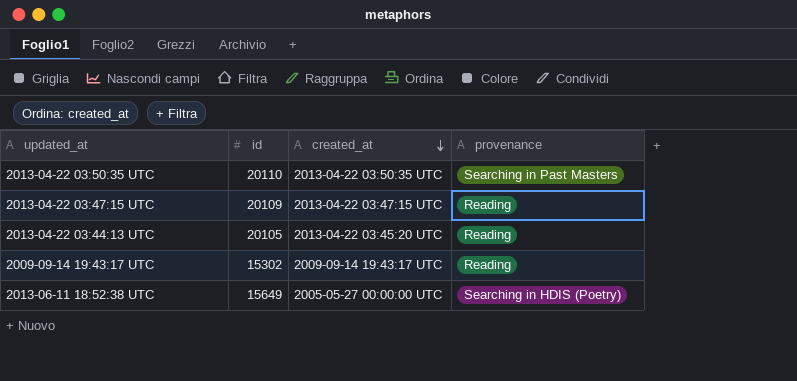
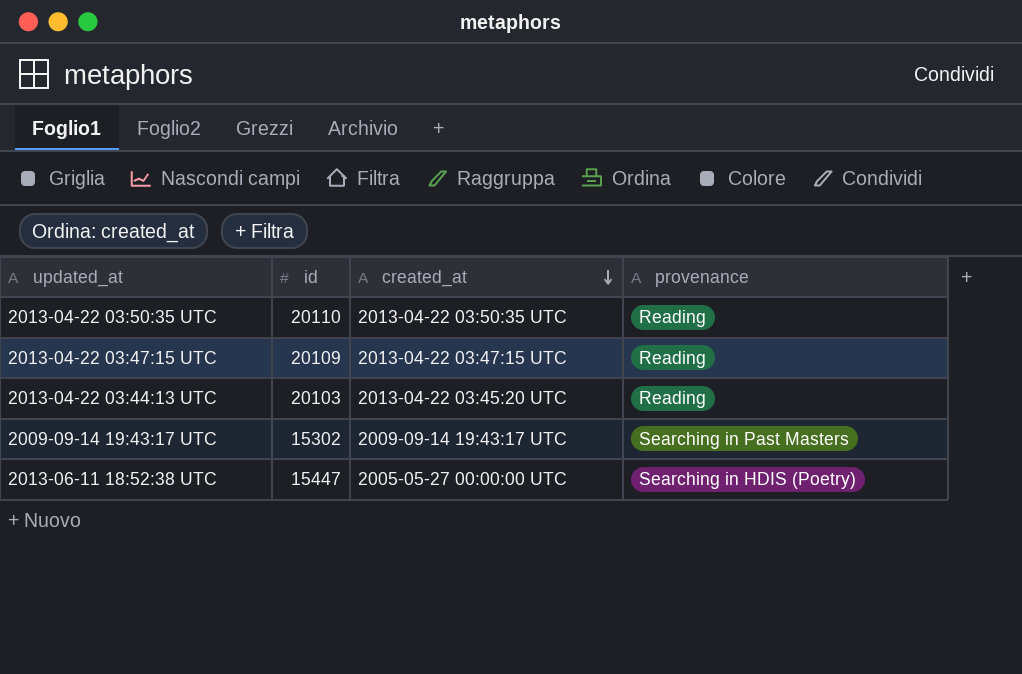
2013-04-22 03:50:35 UTC | provenance: Searching in Past Masters -> Reading
2013-04-22 03:44:13 UTC | id: 20105 -> 20103
2009-09-14 19:43:17 UTC | provenance: Reading -> Searching in Past Masters
2013-06-11 18:52:38 UTC | id: 15649 -> 15447

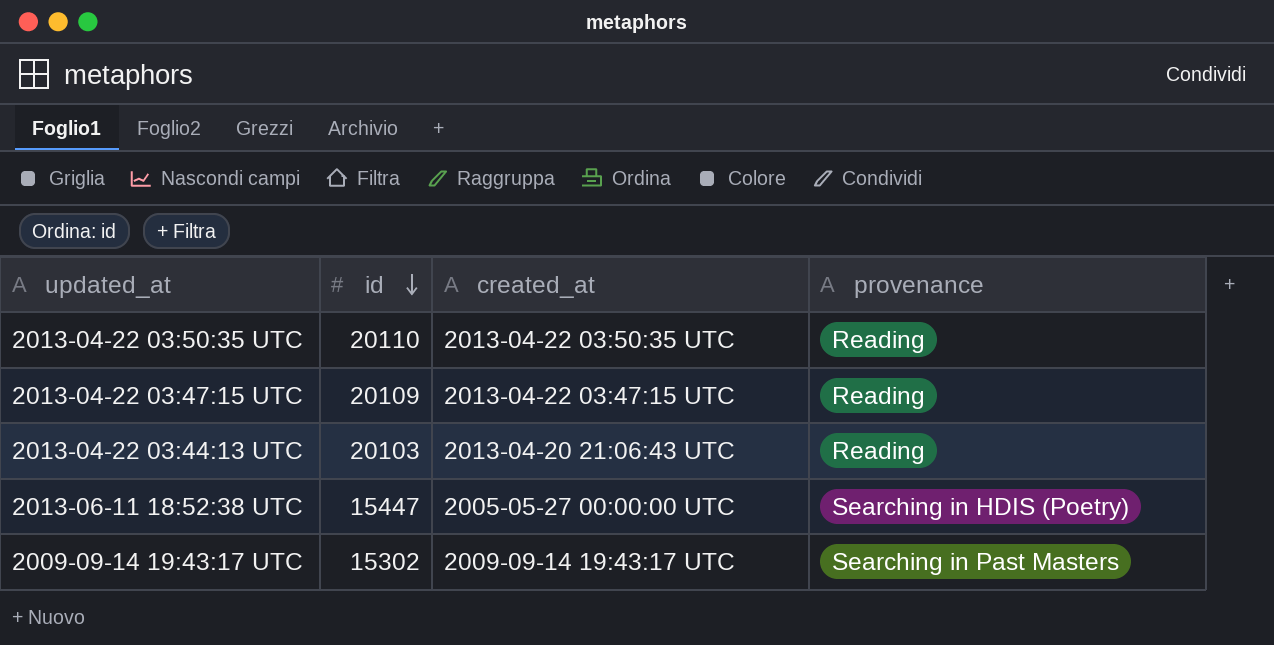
row order: created_at descending -> id descending
2013-04-22 03:44:13 UTC | created_at: 2013-04-22 03:45:20 UTC -> 2013-04-20 21:06:43 UTC

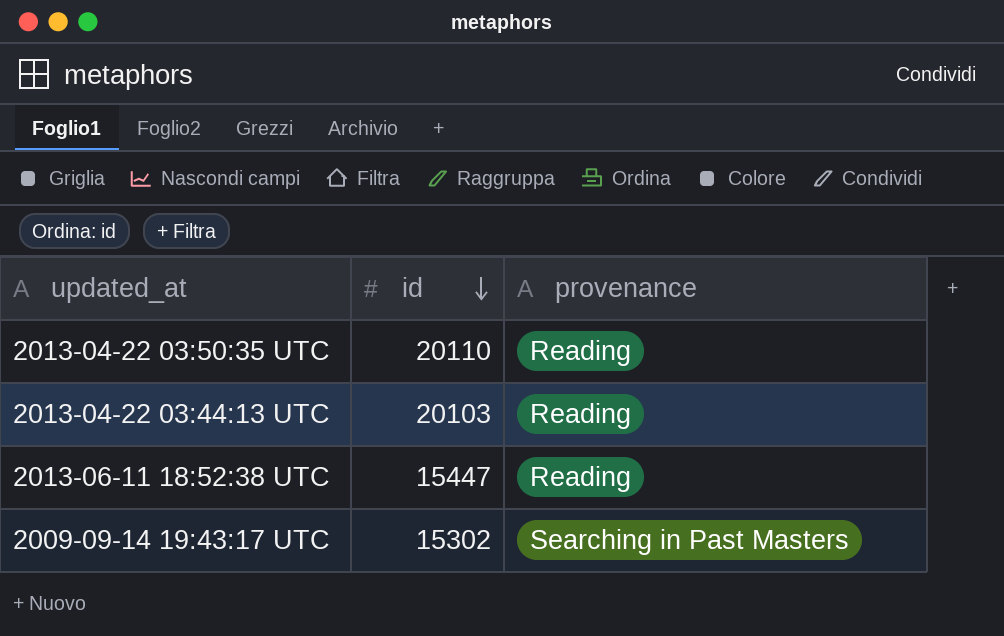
column created_at | position: 3 -> none
row 2013-04-22 03:47:15 UTC: 20109 | 2013-04-22 03:47:15 UTC | Reading -> none
2013-06-11 18:52:38 UTC | provenance: Searching in HDIS (Poetry) -> Reading

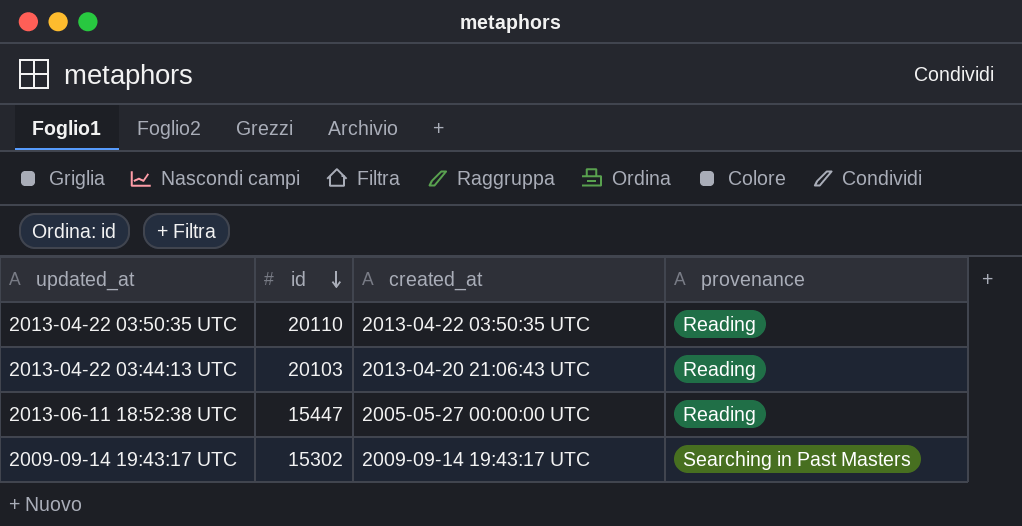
column created_at | position: none -> 3

